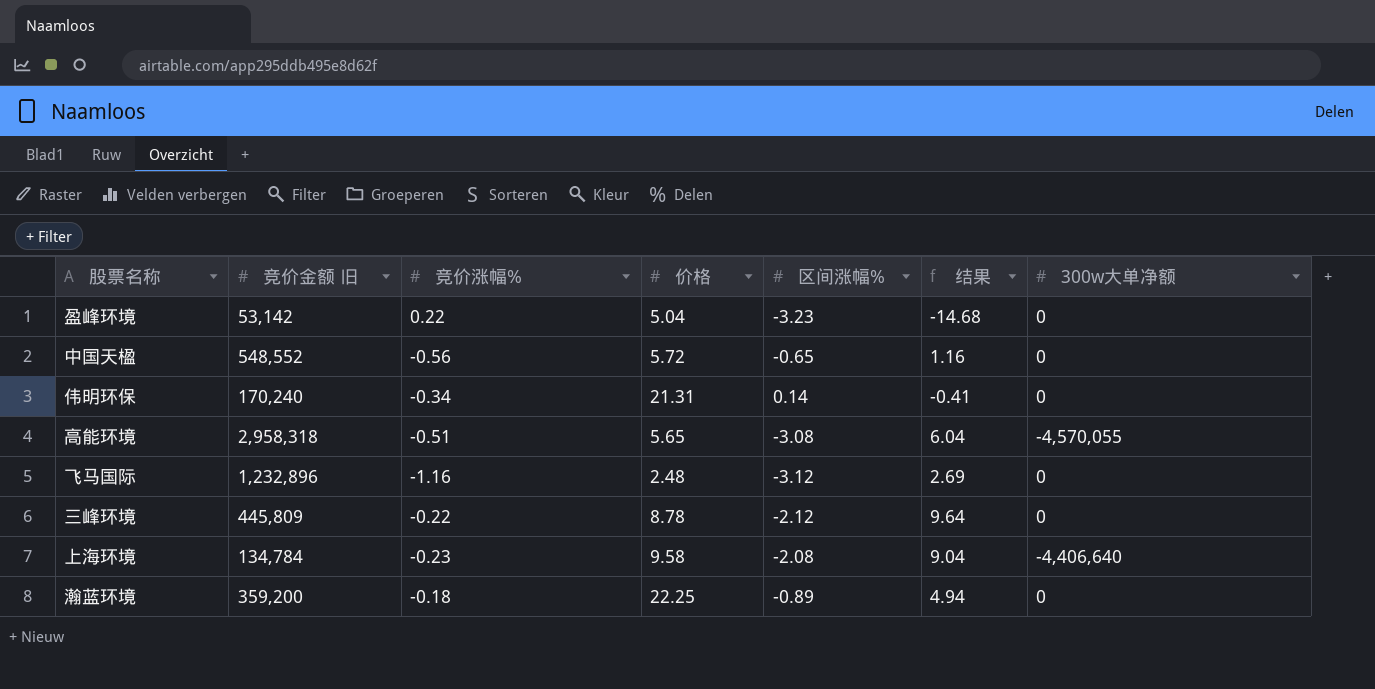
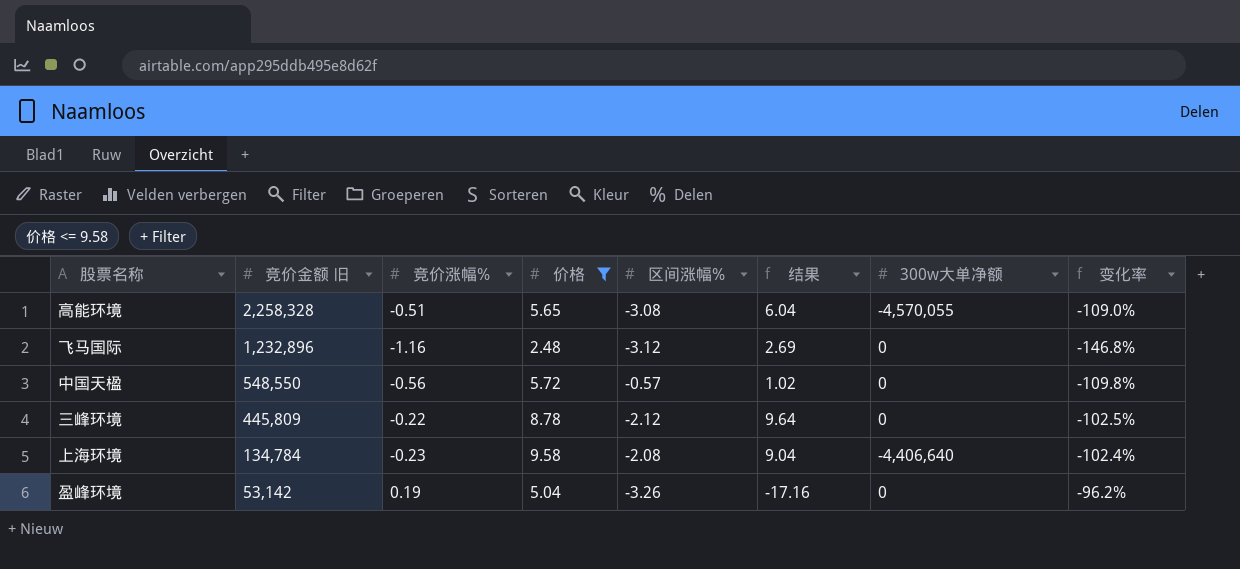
filter: none -> 价格 <= 9.58
row order: none -> 竞价金额 旧 descending
column 变化率 | formula: none -> ([竞价涨幅%] - [价格]) / [价格]
高能环境 | 竞价金额 旧: 2,958,318 -> 2,258,328
中国天楹 | 竞价金额 旧: 548,552 -> 548,550
中国天楹 | 区间涨幅%: -0.65 -> -0.57
中国天楹 | 结果: 1.16 -> 1.02
盈峰环境 | 竞价涨幅%: 0.22 -> 0.19
盈峰环境 | 区间涨幅%: -3.23 -> -3.26
盈峰环境 | 结果: -14.68 -> -17.16

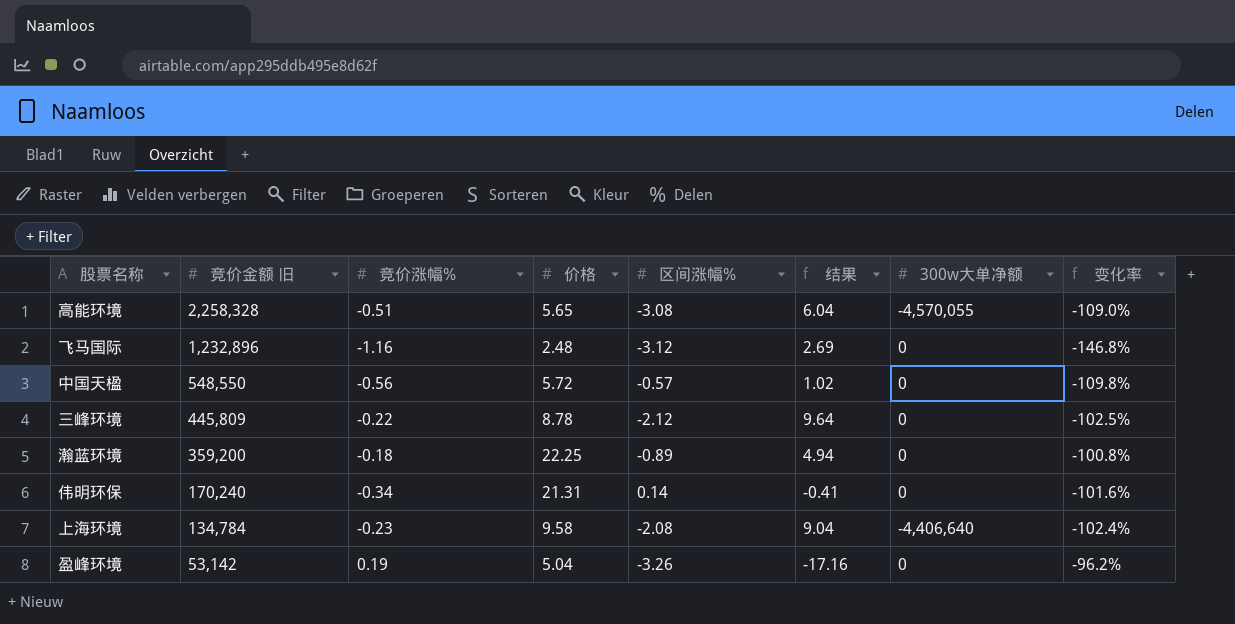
filter: 价格 <= 9.58 -> none

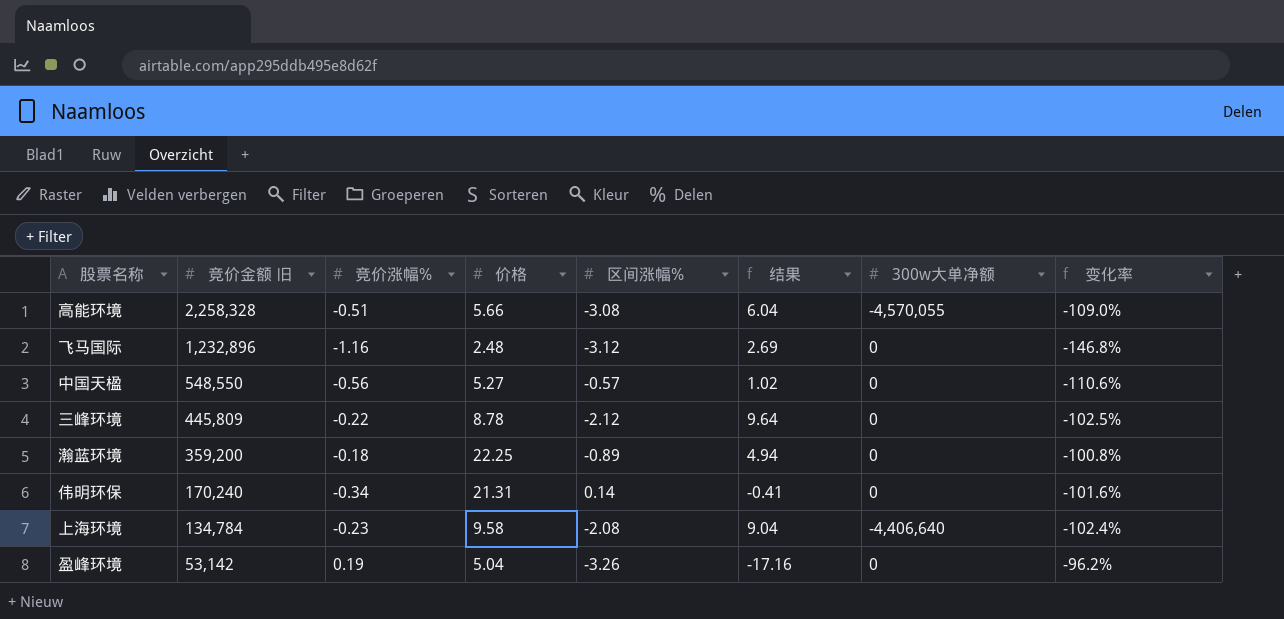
高能环境 | 价格: 5.65 -> 5.66
中国天楹 | 价格: 5.72 -> 5.27
中国天楹 | 变化率: -109.8% -> -110.6%

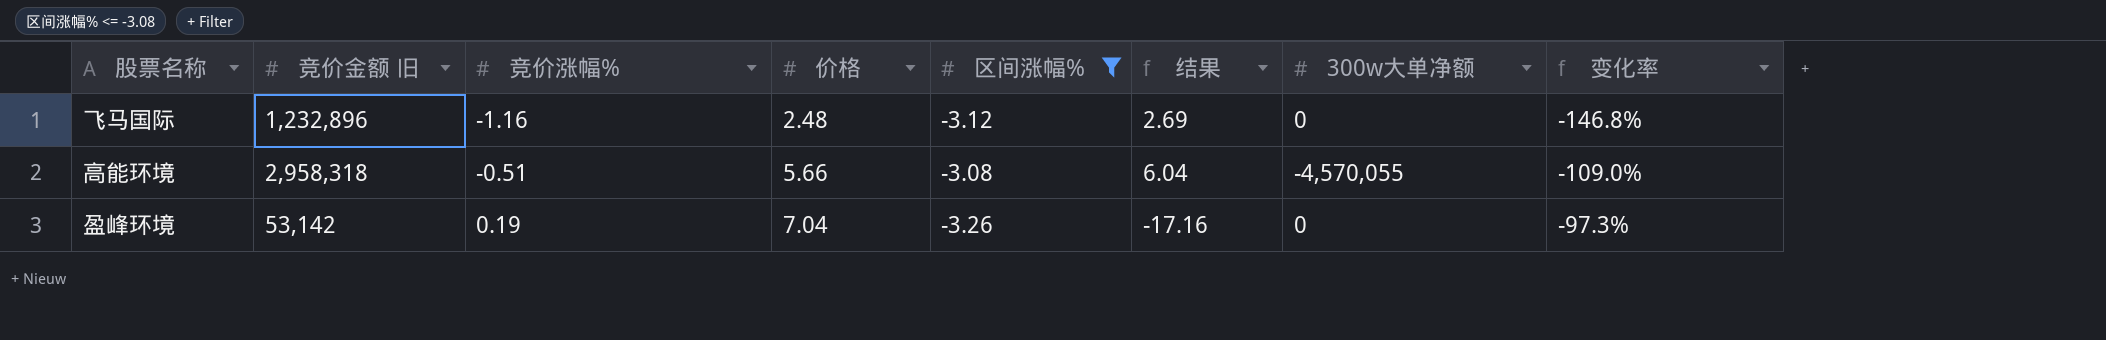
filter: none -> 区间涨幅% <= -3.08
row order: 竞价金额 旧 descending -> 竞价涨幅% ascending
高能环境 | 竞价金额 旧: 2,258,328 -> 2,958,318
盈峰环境 | 价格: 5.04 -> 7.04
盈峰环境 | 变化率: -96.2% -> -97.3%

